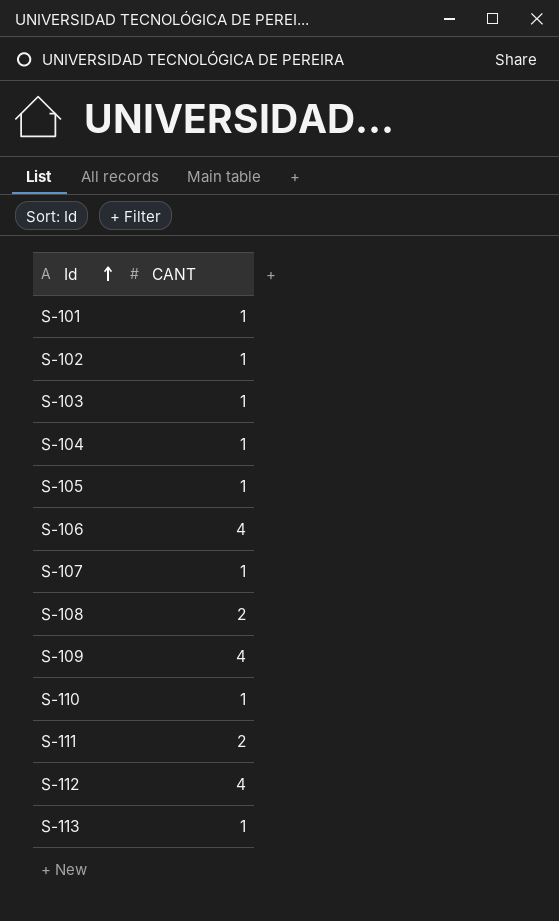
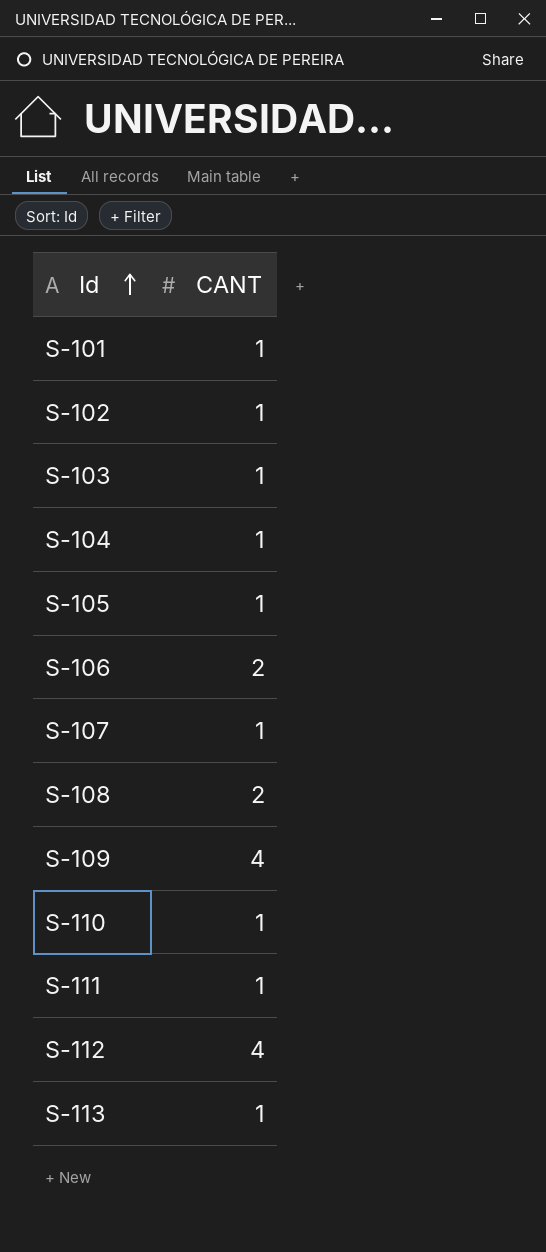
S-106 | CANT: 4 -> 2
S-111 | CANT: 2 -> 1

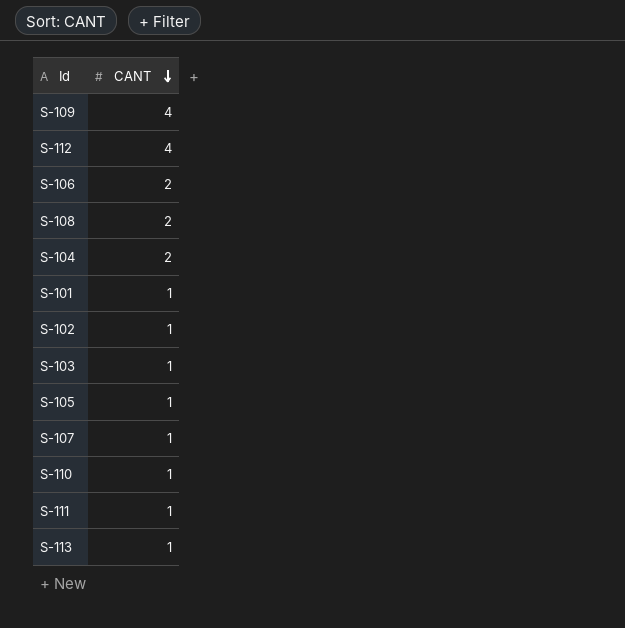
row order: Id ascending -> CANT descending
S-104 | CANT: 1 -> 2

